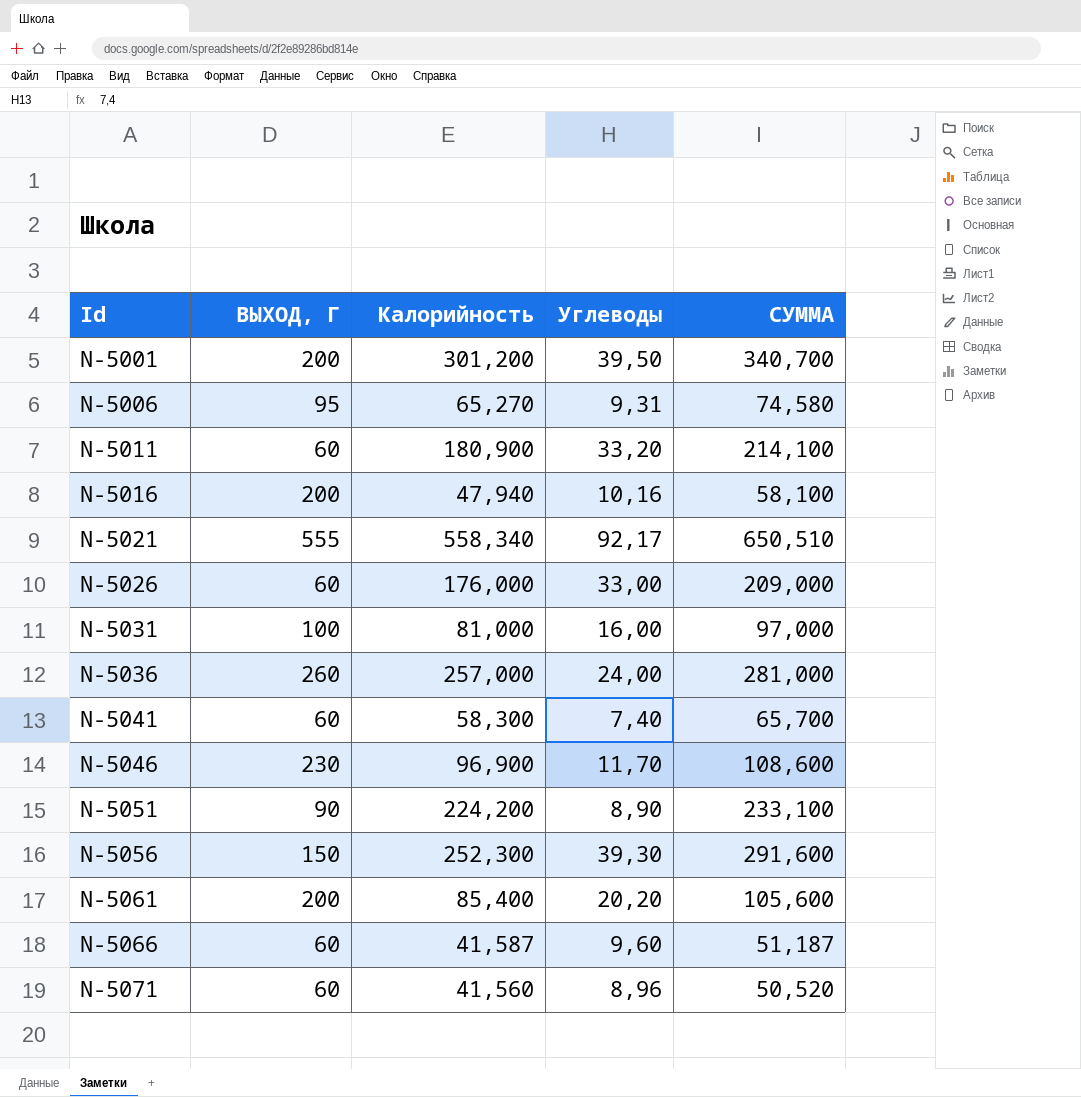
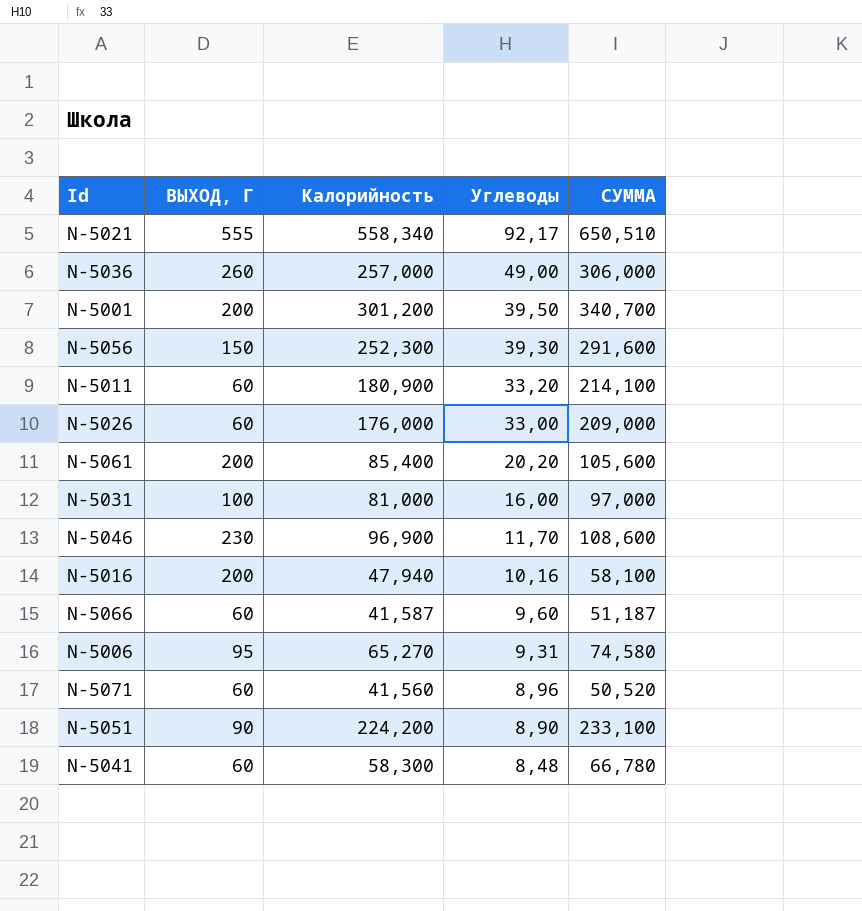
row order: Id ascending -> Углеводы descending
N-5036 | Углеводы: 24,00 -> 49,00
N-5036 | СУММА: 281,000 -> 306,000
N-5041 | Углеводы: 7,40 -> 8,48
N-5041 | СУММА: 65,700 -> 66,780

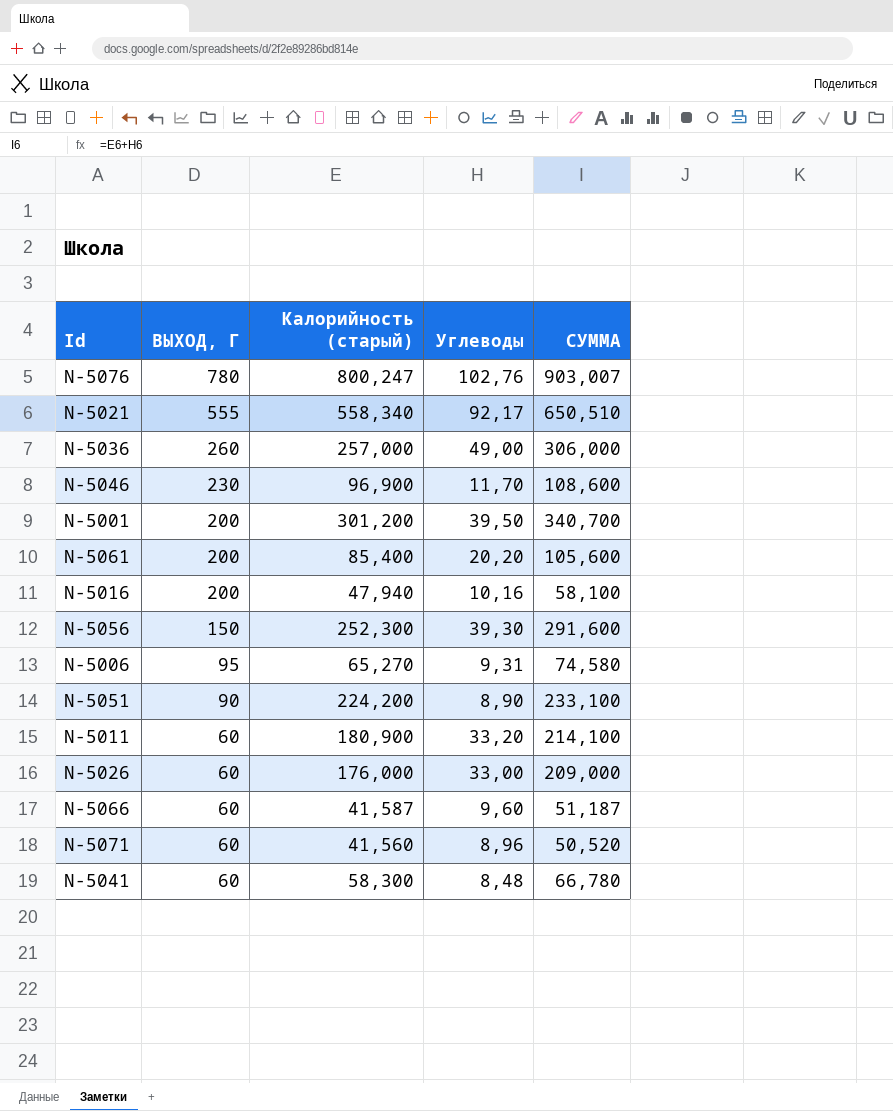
row order: Углеводы descending -> ВЫХОД, Г descending
column name: Калорийность -> Калорийность (старый)
row N-5031: 100 | 81,000 | 16,00 | 97,000 -> none
row N-5076: none -> 780 | 800,247 | 102,76 | 903,007

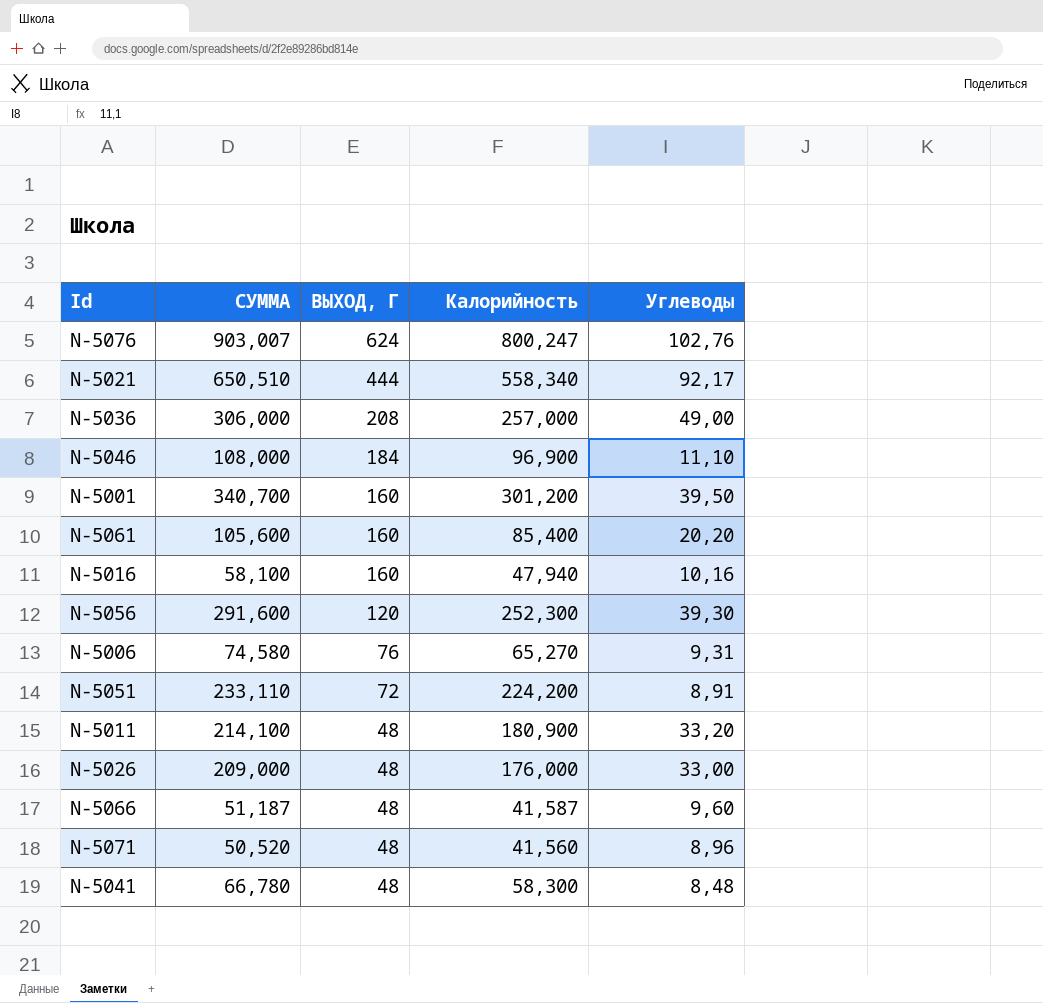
column СУММА | position: 5 -> 2
column name: Калорийность (старый) -> Калорийность
N-5076 | ВЫХОД, Г: 780 -> 624
N-5021 | ВЫХОД, Г: 555 -> 444
N-5036 | ВЫХОД, Г: 260 -> 208
N-5046 | СУММА: 108,600 -> 108,000
N-5046 | ВЫХОД, Г: 230 -> 184
N-5046 | Углеводы: 11,70 -> 11,10
N-5001 | ВЫХОД, Г: 200 -> 160
N-5061 | ВЫХОД, Г: 200 -> 160
N-5016 | ВЫХОД, Г: 200 -> 160
N-5056 | ВЫХОД, Г: 150 -> 120
N-5006 | ВЫХОД, Г: 95 -> 76
N-5051 | СУММА: 233,100 -> 233,110
N-5051 | ВЫХОД, Г: 90 -> 72
N-5051 | Углеводы: 8,90 -> 8,91
N-5011 | ВЫХОД, Г: 60 -> 48
N-5026 | ВЫХОД, Г: 60 -> 48
N-5066 | ВЫХОД, Г: 60 -> 48
N-5071 | ВЫХОД, Г: 60 -> 48
N-5041 | ВЫХОД, Г: 60 -> 48

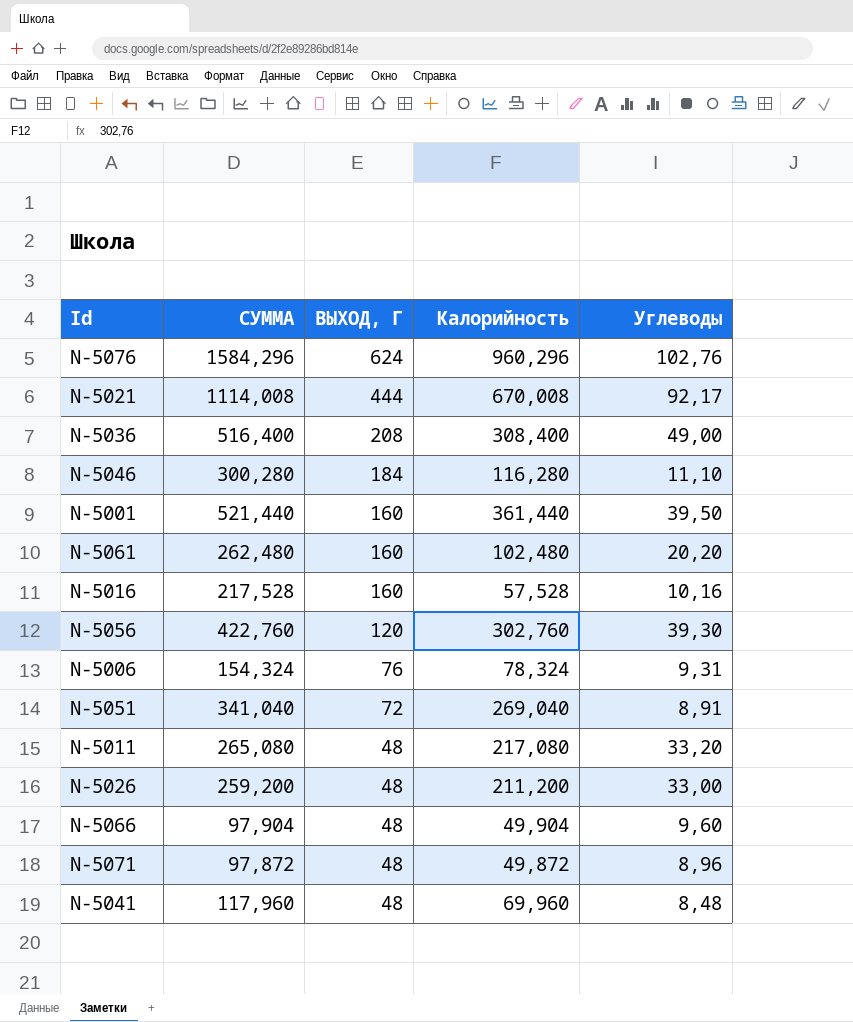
column СУММА | formula: [Калорийность] + [Углеводы] -> [ВЫХОД, Г] + [Калорийность]
N-5076 | Калорийность: 800,247 -> 960,296
N-5021 | Калорийность: 558,340 -> 670,008
N-5036 | Калорийность: 257,000 -> 308,400
N-5046 | Калорийность: 96,900 -> 116,280
N-5001 | Калорийность: 301,200 -> 361,440
N-5061 | Калорийность: 85,400 -> 102,480
N-5016 | Калорийность: 47,940 -> 57,528
N-5056 | Калорийность: 252,300 -> 302,760
N-5006 | Калорийность: 65,270 -> 78,324
N-5051 | Калорийность: 224,200 -> 269,040
N-5011 | Калорийность: 180,900 -> 217,080
N-5026 | Калорийность: 176,000 -> 211,200
N-5066 | Калорийность: 41,587 -> 49,904
N-5071 | Калорийность: 41,560 -> 49,872
N-5041 | Калорийность: 58,300 -> 69,960

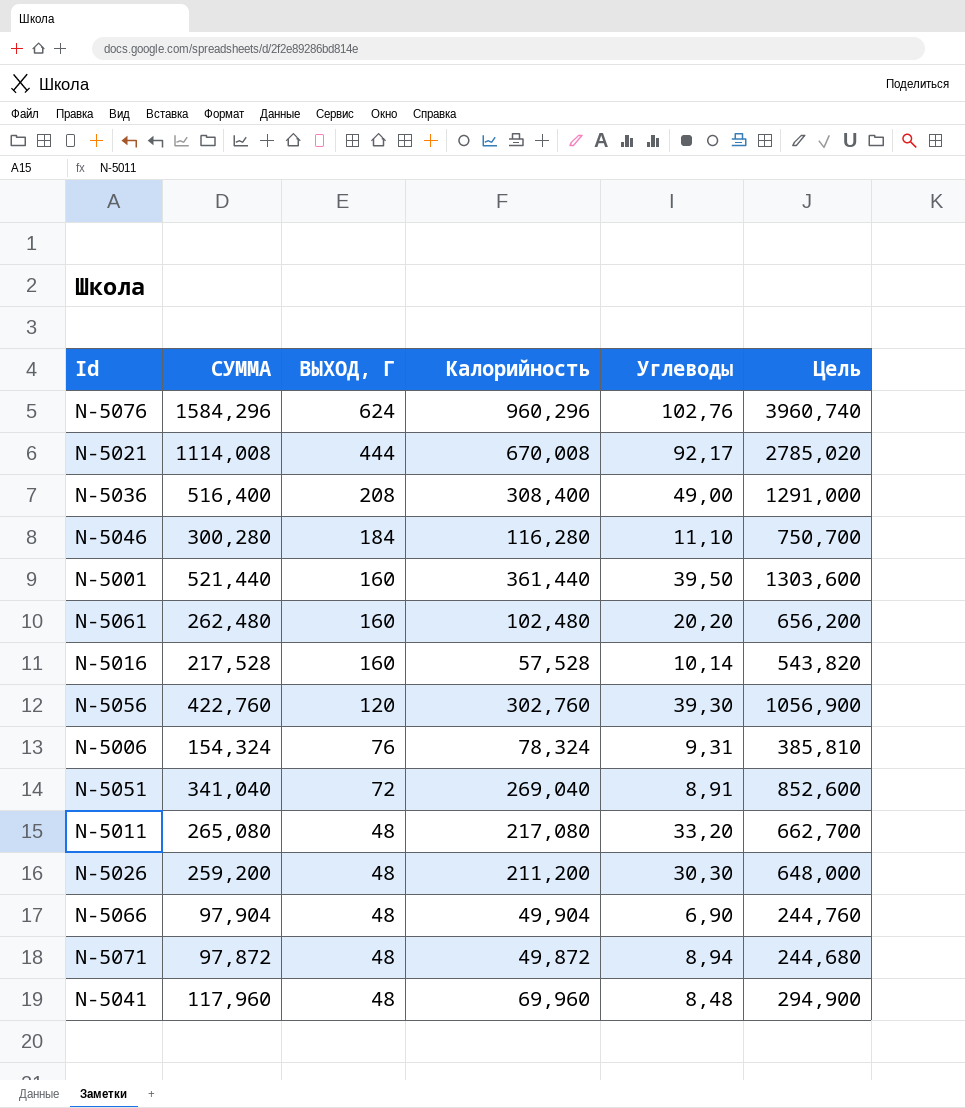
column Цель | formula: none -> [СУММА] * 2,5
N-5016 | Углеводы: 10,16 -> 10,14
N-5026 | Углеводы: 33,00 -> 30,30
N-5066 | Углеводы: 9,60 -> 6,90
N-5071 | Углеводы: 8,96 -> 8,94

